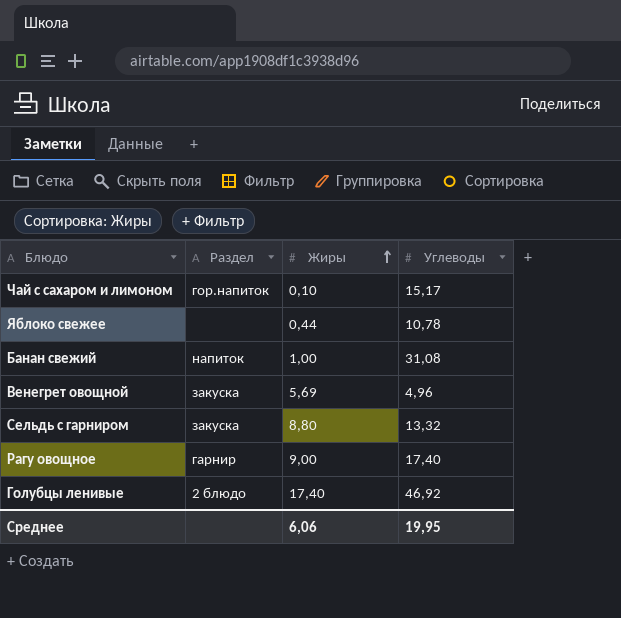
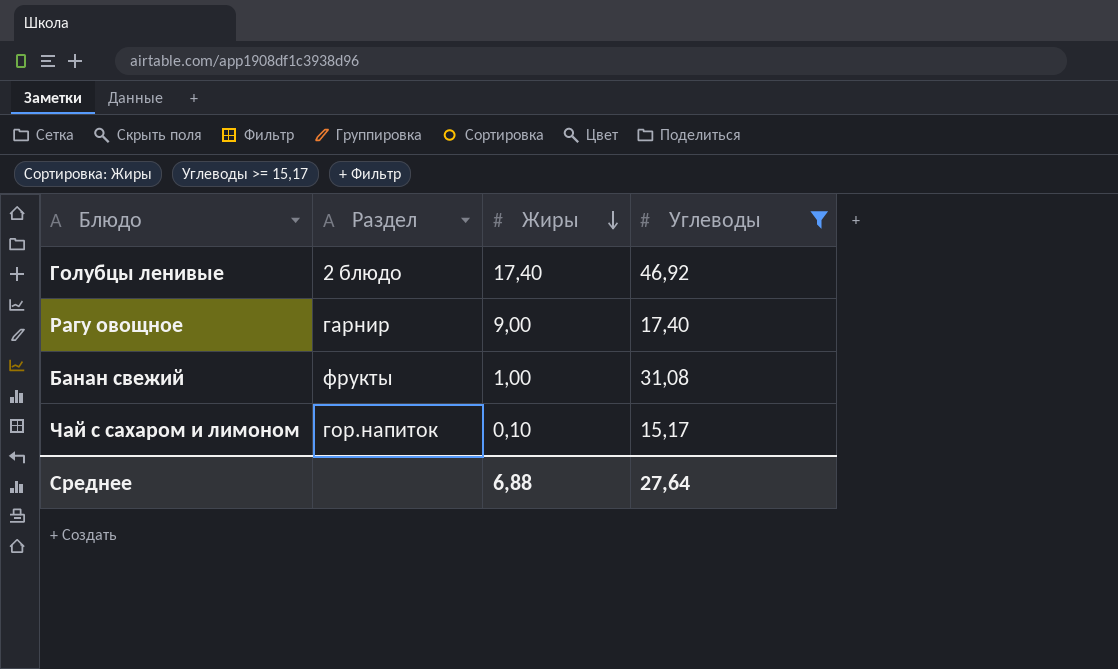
filter: none -> Углеводы >= 15,17
row order: Жиры ascending -> Жиры descending
Банан свежий | Раздел: напиток -> фрукты
Среднее | Жиры: 6,06 -> 6,88
Среднее | Углеводы: 19,95 -> 27,64

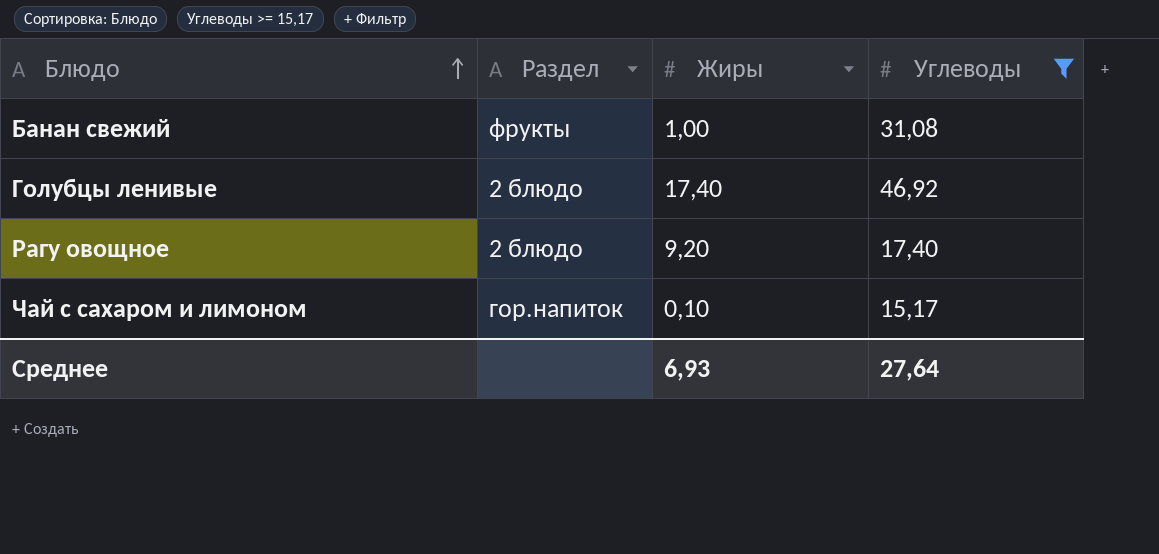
row order: Жиры descending -> Блюдо ascending
Рагу овощное | Раздел: гарнир -> 2 блюдо
Рагу овощное | Жиры: 9,00 -> 9,20
Среднее | Жиры: 6,88 -> 6,93

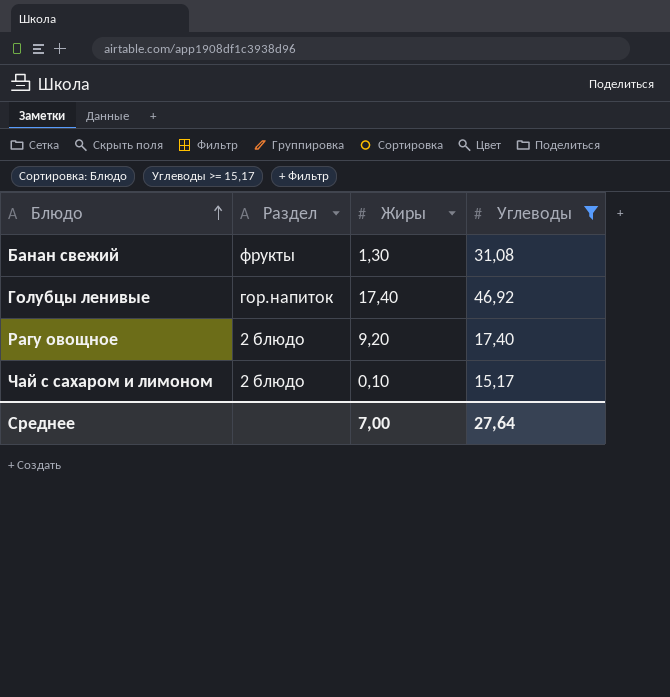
Банан свежий | Жиры: 1,00 -> 1,30
Голубцы ленивые | Раздел: 2 блюдо -> гор.напиток
Чай с сахаром и лимоном | Раздел: гор.напиток -> 2 блюдо
Среднее | Жиры: 6,93 -> 7,00

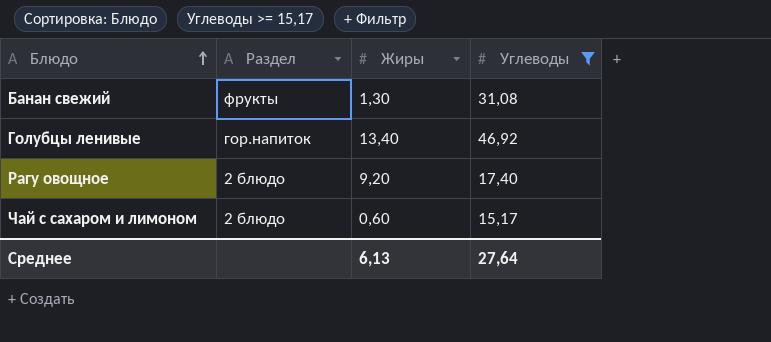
Голубцы ленивые | Жиры: 17,40 -> 13,40
Чай с сахаром и лимоном | Жиры: 0,10 -> 0,60
Среднее | Жиры: 7,00 -> 6,13

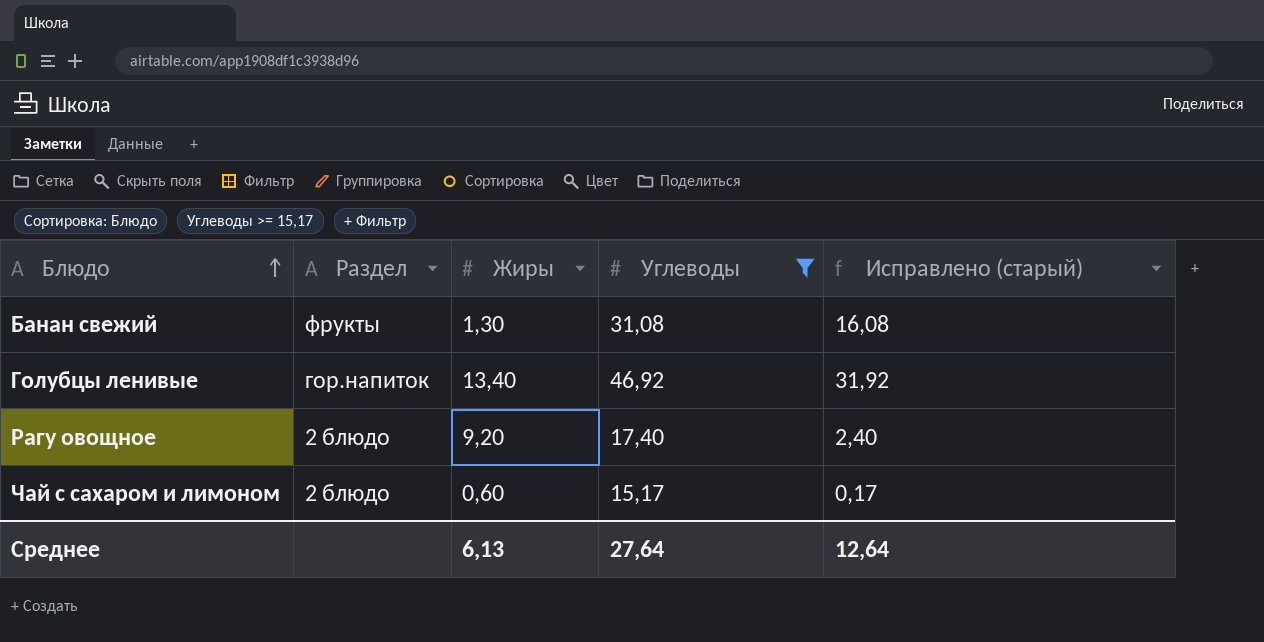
column Исправлено (старый) | formula: none -> [Углеводы] - 15

